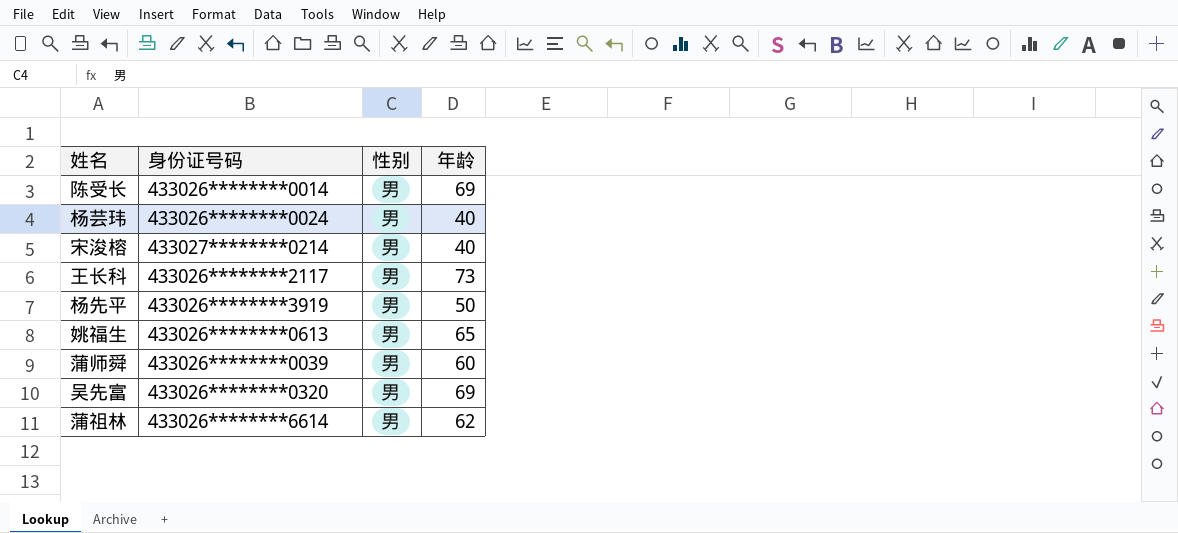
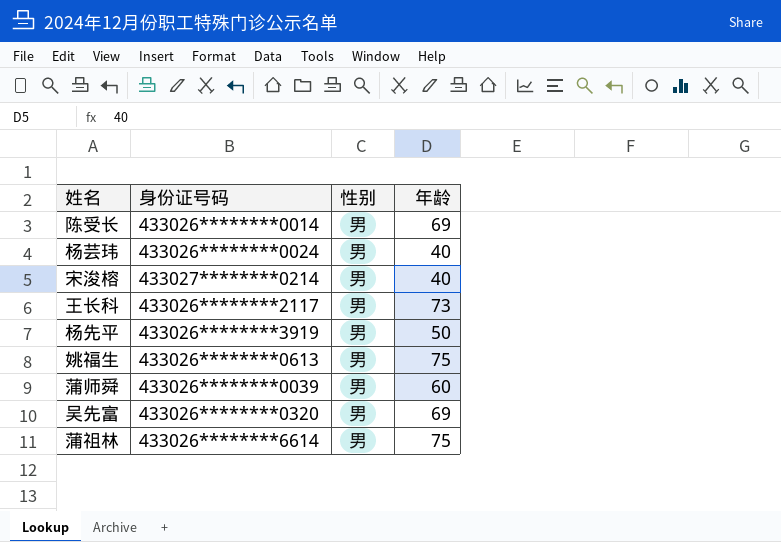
姚福生 | 年龄: 65 -> 75
蒲祖林 | 年龄: 62 -> 75

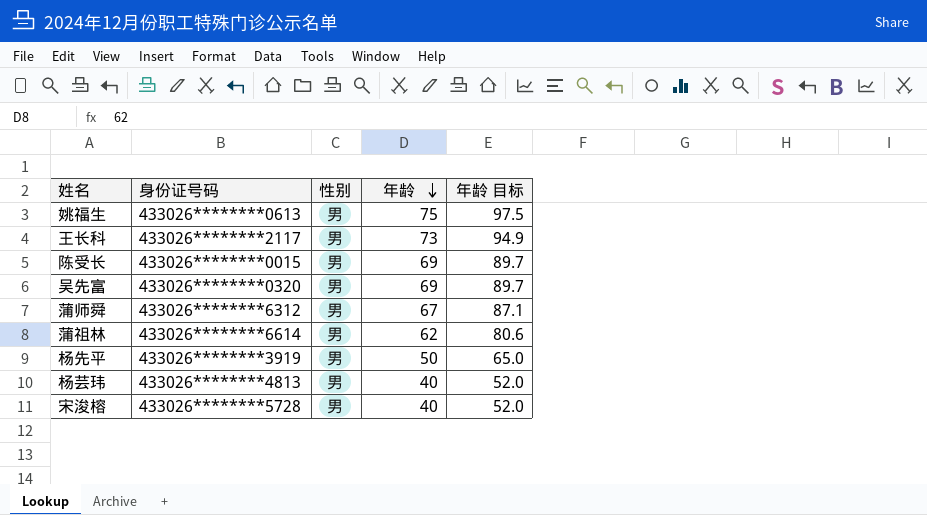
row order: none -> 年龄 descending
column 年龄 目标 | formula: none -> [年龄] * 1.3
陈受长 | 身份证号码: 433026********0014 -> 433026********0015
蒲师舜 | 身份证号码: 433026********0039 -> 433026********6312
蒲师舜 | 年龄: 60 -> 67
蒲祖林 | 年龄: 75 -> 62
杨芸玮 | 身份证号码: 433026********0024 -> 433026********4813
宋浚榕 | 身份证号码: 433027********0214 -> 433026********5728

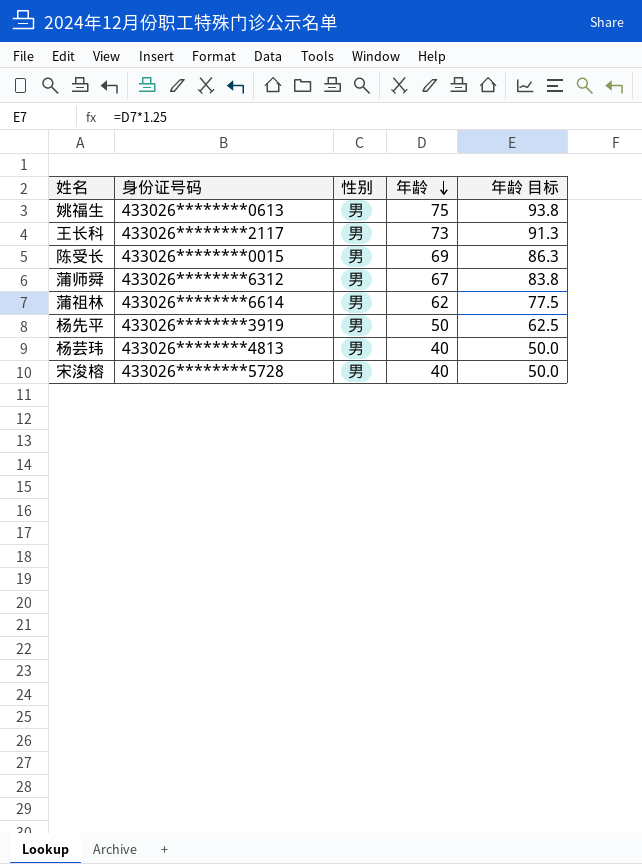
column 年龄 目标 | formula: [年龄] * 1.3 -> [年龄] * 1.25
row 吴先富: 433026********0320 | 男 | 69 | 89.7 -> none

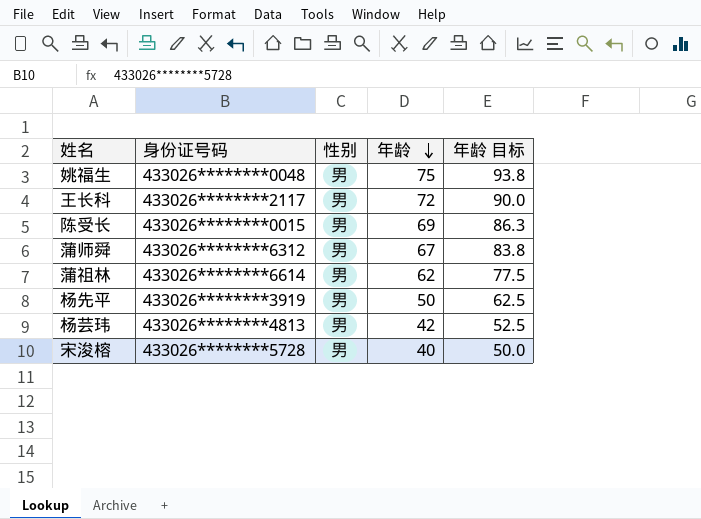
姚福生 | 身份证号码: 433026********0613 -> 433026********0048
王长科 | 年龄: 73 -> 72
王长科 | 年龄 目标: 91.3 -> 90.0
杨芸玮 | 年龄: 40 -> 42
杨芸玮 | 年龄 目标: 50.0 -> 52.5

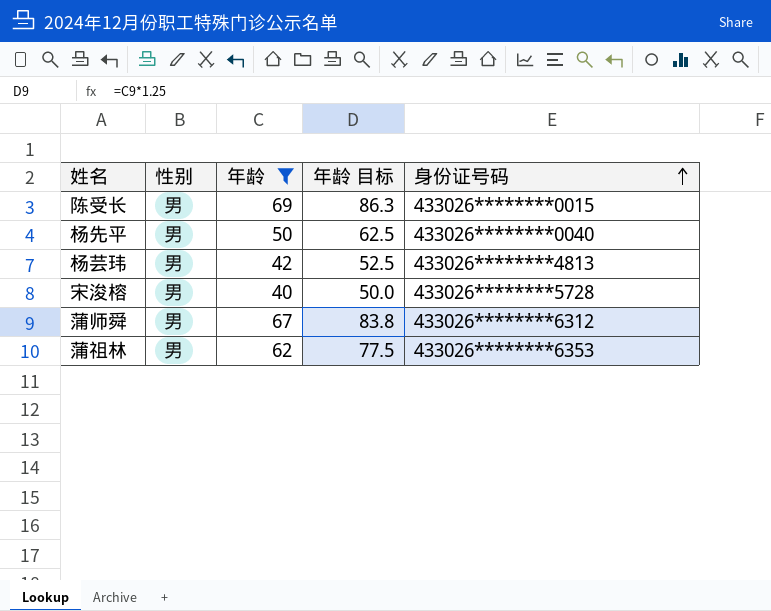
filter: none -> 年龄 <= 69
row order: 年龄 descending -> 身份证号码 ascending
column 身份证号码 | position: 2 -> 5
杨先平 | 身份证号码: 433026********3919 -> 433026********0040
蒲祖林 | 身份证号码: 433026********6614 -> 433026********6353

